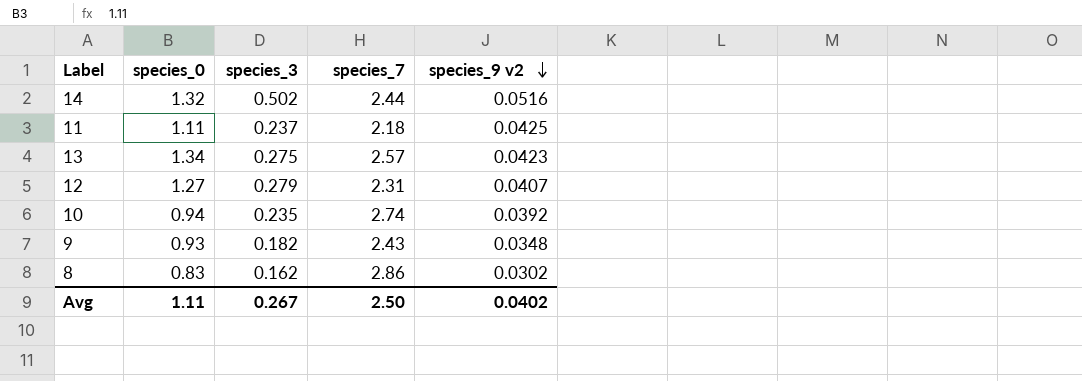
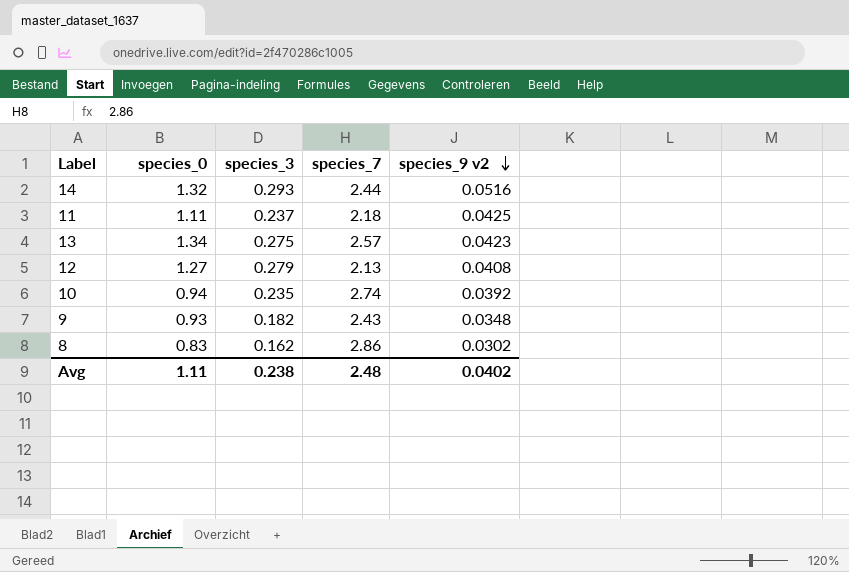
14 | species_3: 0.502 -> 0.293
12 | species_7: 2.31 -> 2.13
12 | species_9 v2: 0.0407 -> 0.0408
Avg | species_3: 0.267 -> 0.238
Avg | species_7: 2.50 -> 2.48

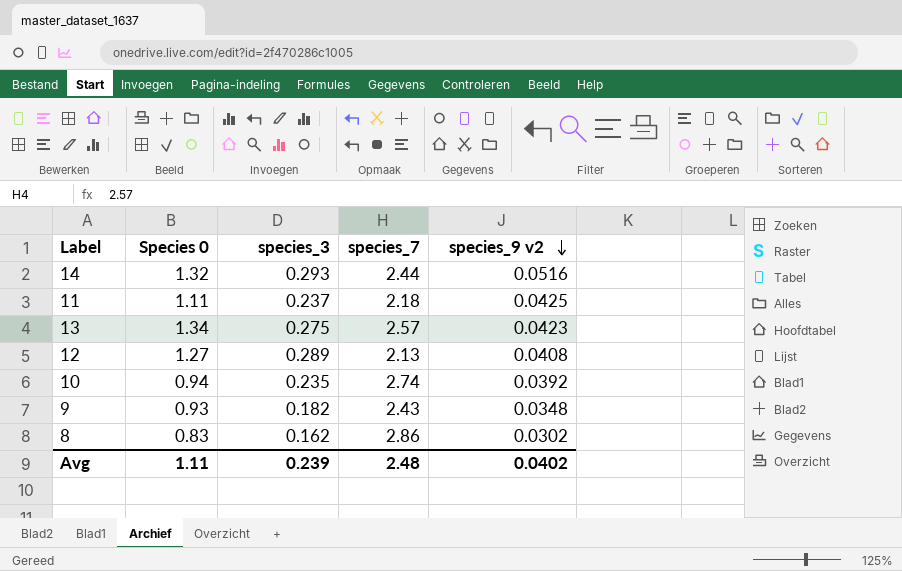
column name: species_0 -> Species 0
12 | species_3: 0.279 -> 0.289
Avg | species_3: 0.238 -> 0.239

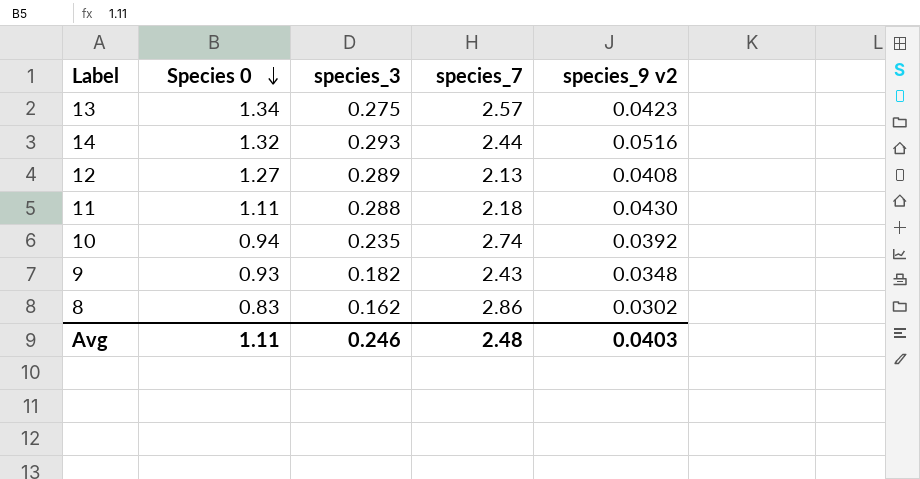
row order: species_9 v2 descending -> Species 0 descending
11 | species_3: 0.237 -> 0.288
11 | species_9 v2: 0.0425 -> 0.0430
Avg | species_3: 0.239 -> 0.246
Avg | species_9 v2: 0.0402 -> 0.0403

